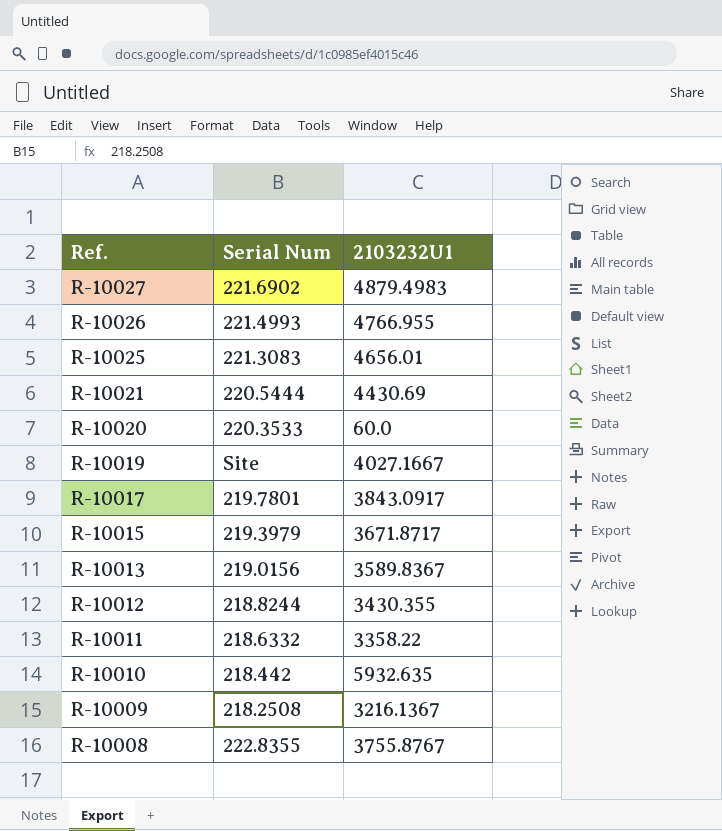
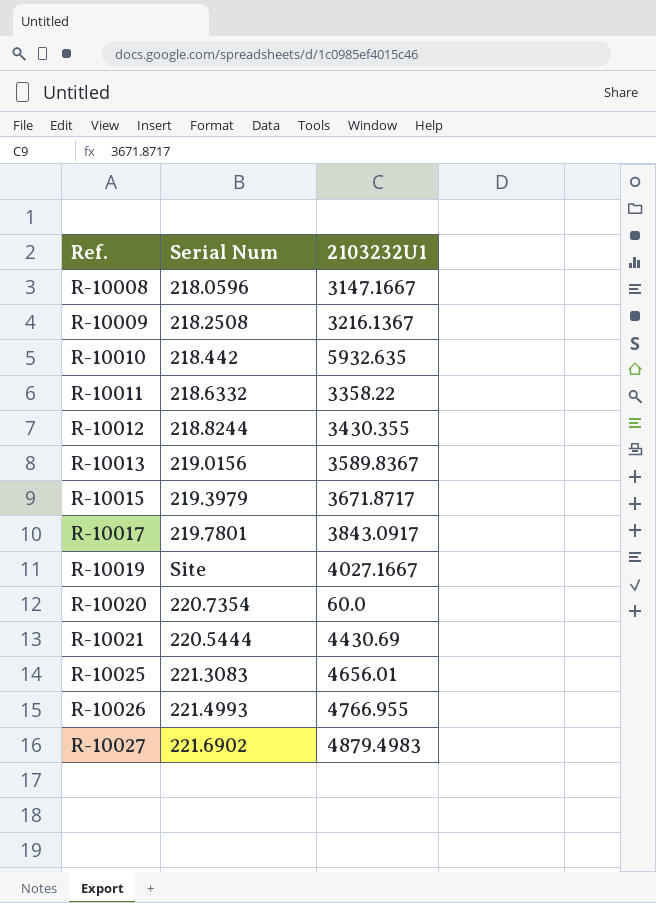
row order: Ref. descending -> Ref. ascending
R-10008 | Serial Num: 222.8355 -> 218.0596
R-10008 | 2103232U1: 3755.8767 -> 3147.1667
R-10020 | Serial Num: 220.3533 -> 220.7354

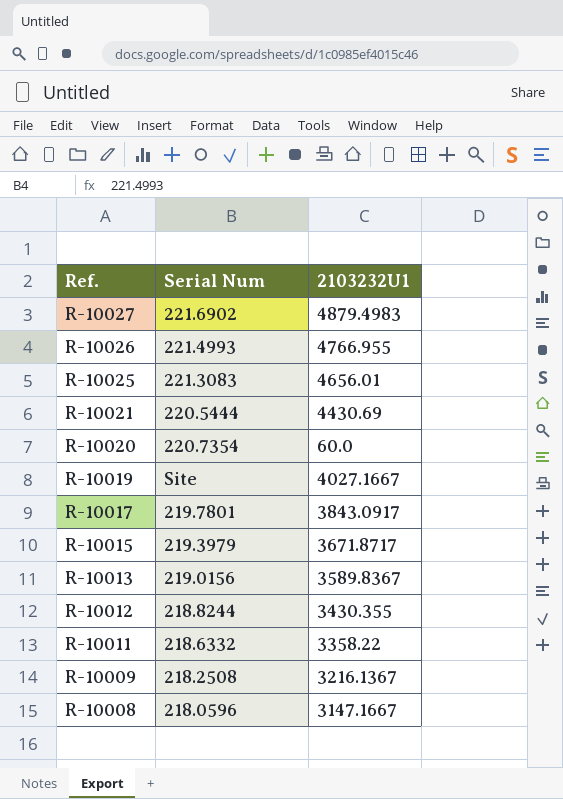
row order: Ref. ascending -> Ref. descending
row R-10010: 218.442 | 5932.635 -> none

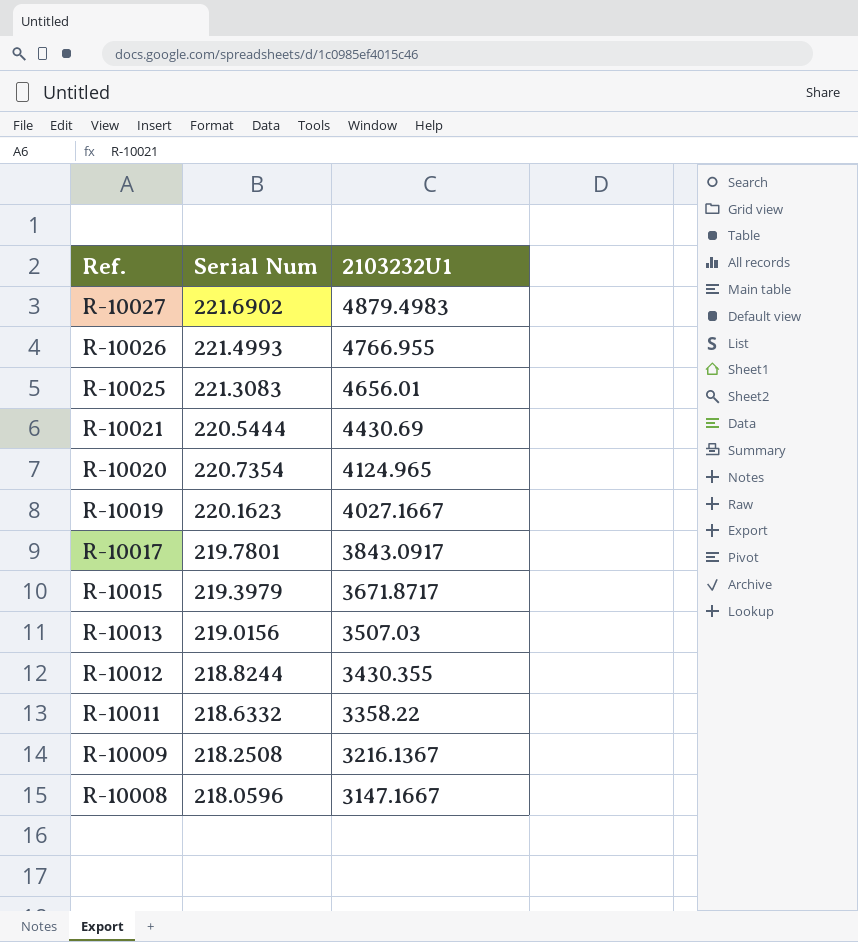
R-10020 | 2103232U1: 60.0 -> 4124.965
R-10019 | Serial Num: Site -> 220.1623
R-10013 | 2103232U1: 3589.8367 -> 3507.03

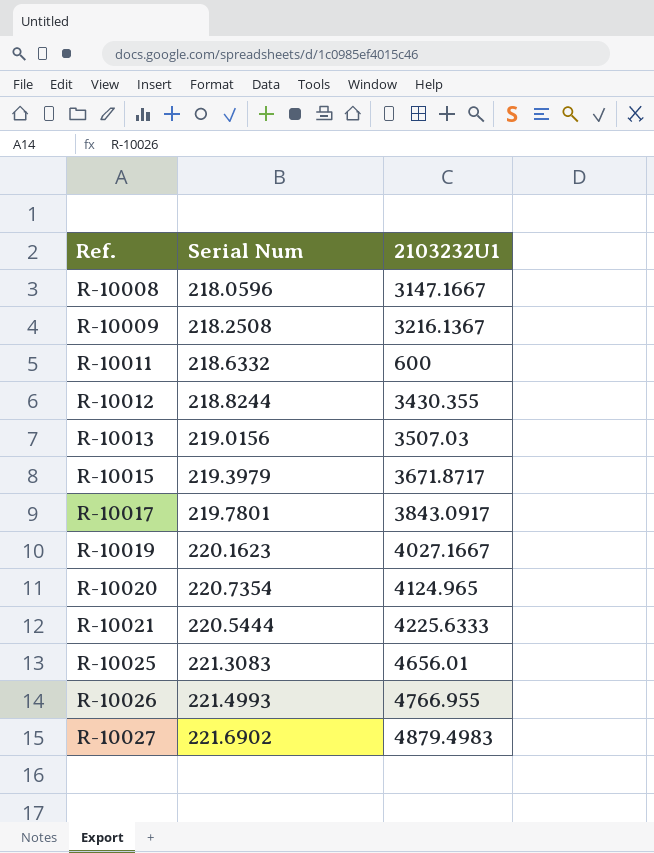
row order: Ref. descending -> Ref. ascending
R-10011 | 2103232U1: 3358.22 -> 600
R-10021 | 2103232U1: 4430.69 -> 4225.6333

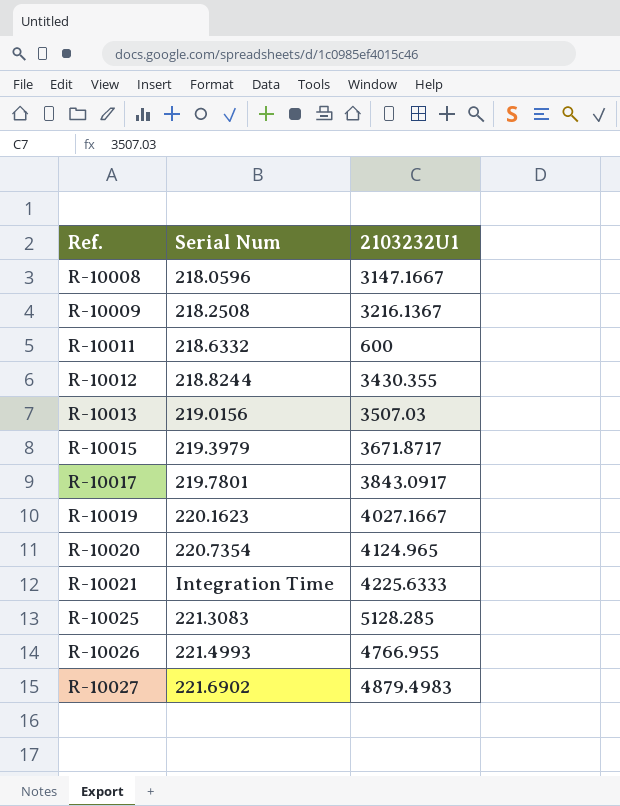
R-10021 | Serial Num: 220.5444 -> Integration Time
R-10025 | 2103232U1: 4656.01 -> 5128.285

